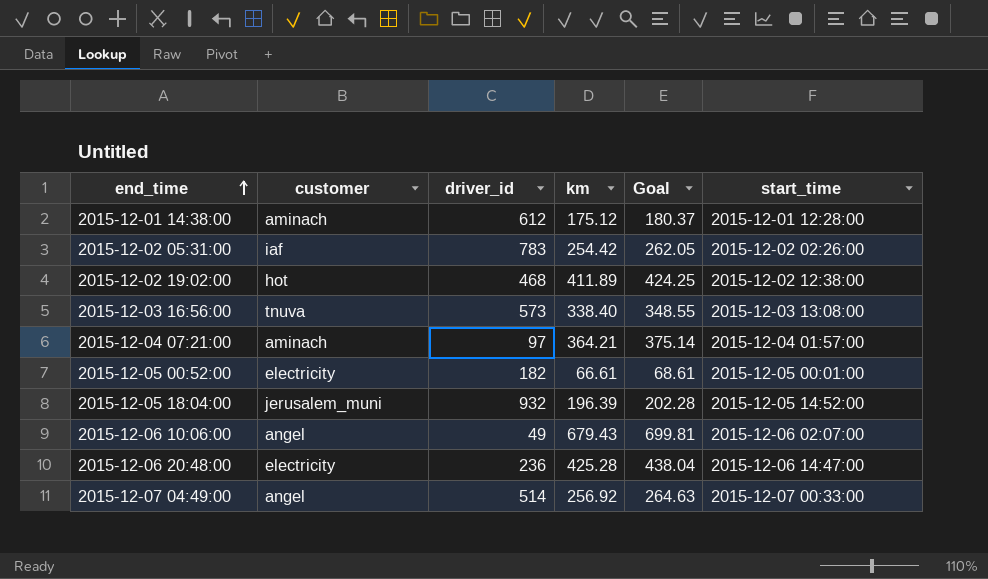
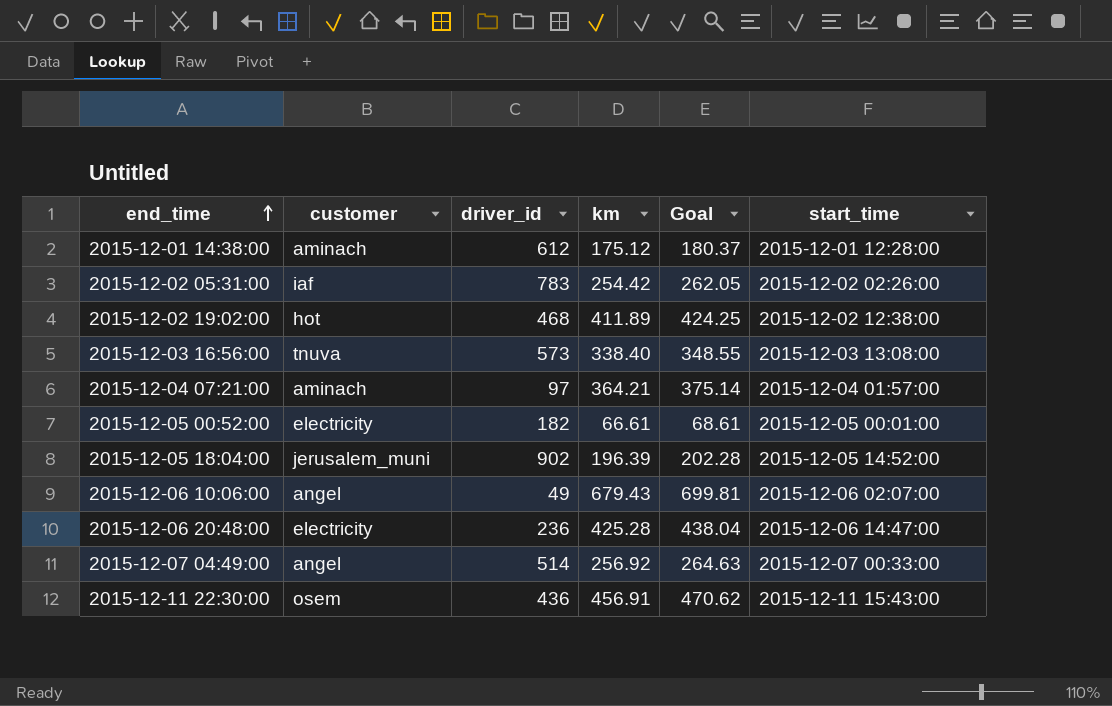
2015-12-05 18:04:00 | driver_id: 932 -> 902
row 2015-12-11 22:30:00: none -> osem | 436 | 456.91 | 470.62 | 2015-12-11 15:43:00

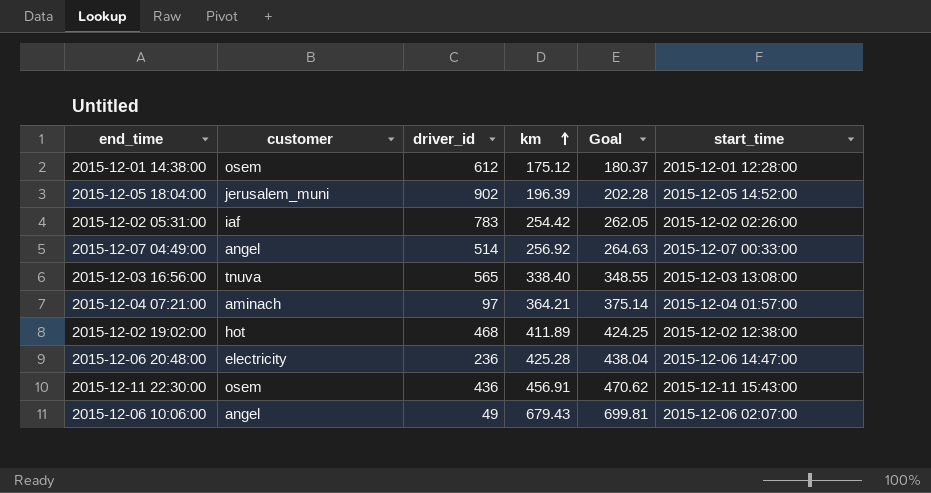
row order: end_time ascending -> km ascending
row 2015-12-05 00:52:00: electricity | 182 | 66.61 | 68.61 | 2015-12-05 00:01:00 -> none
2015-12-01 14:38:00 | customer: aminach -> osem
2015-12-03 16:56:00 | driver_id: 573 -> 565

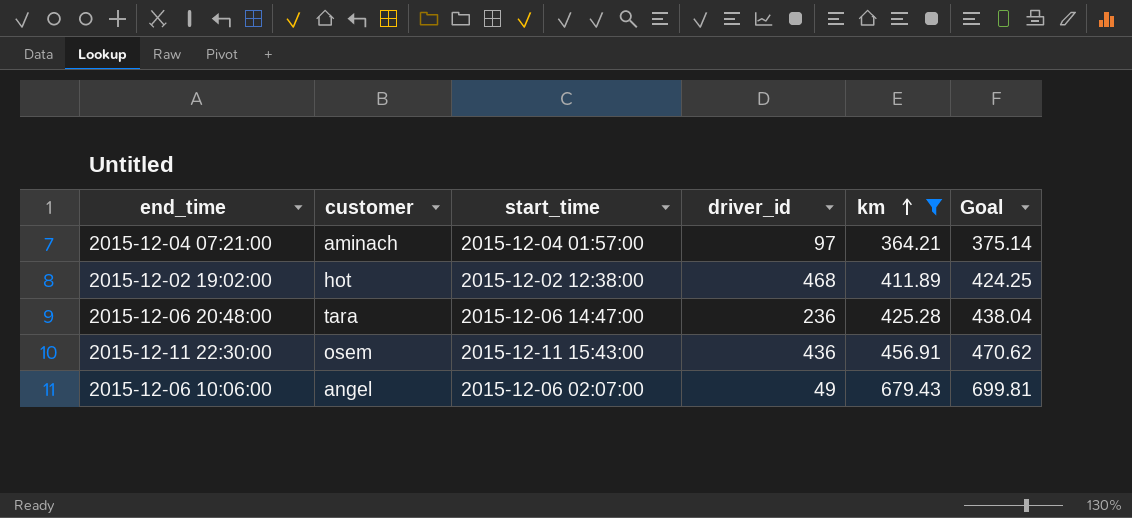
filter: none -> km >= 364.21
column start_time | position: 6 -> 3
2015-12-06 20:48:00 | customer: electricity -> tara

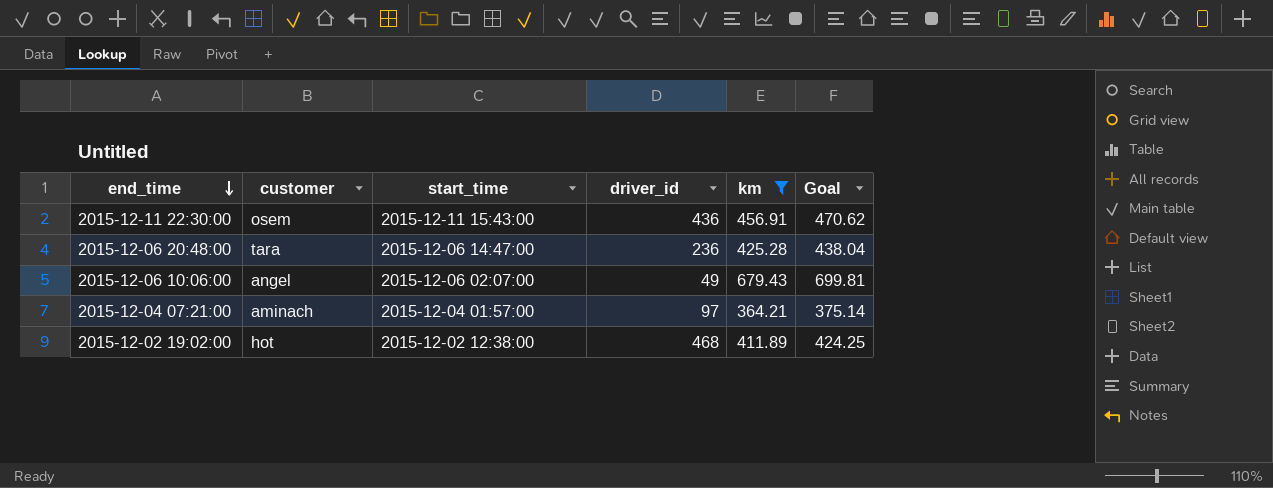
row order: km ascending -> end_time descending

